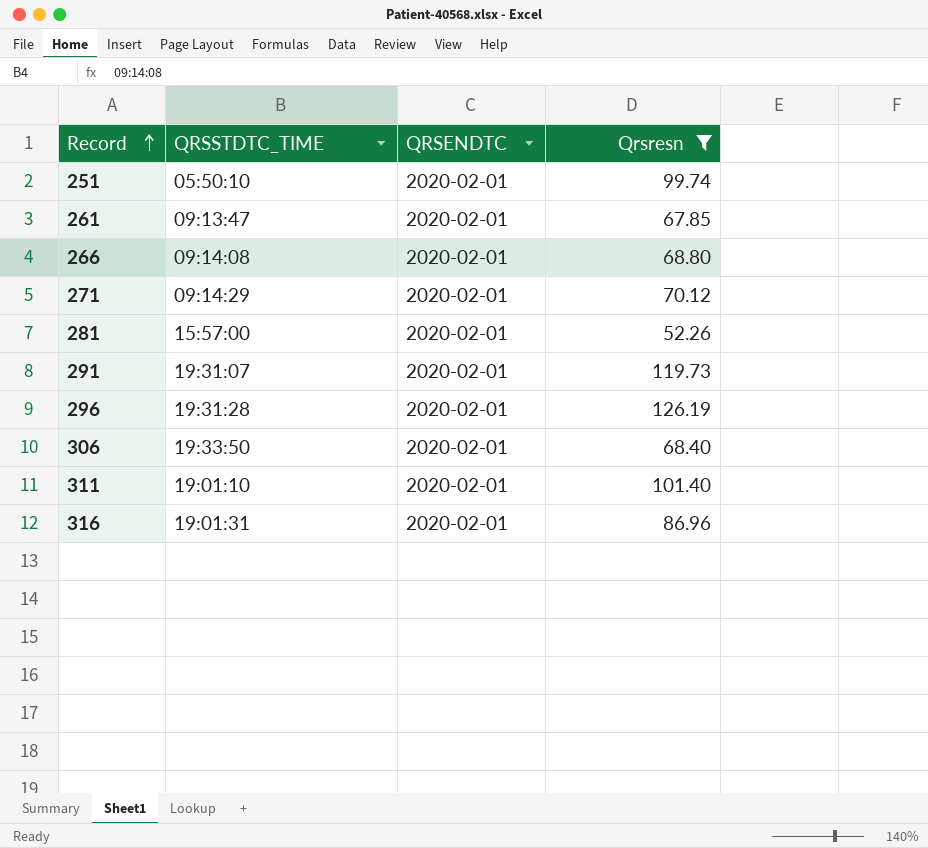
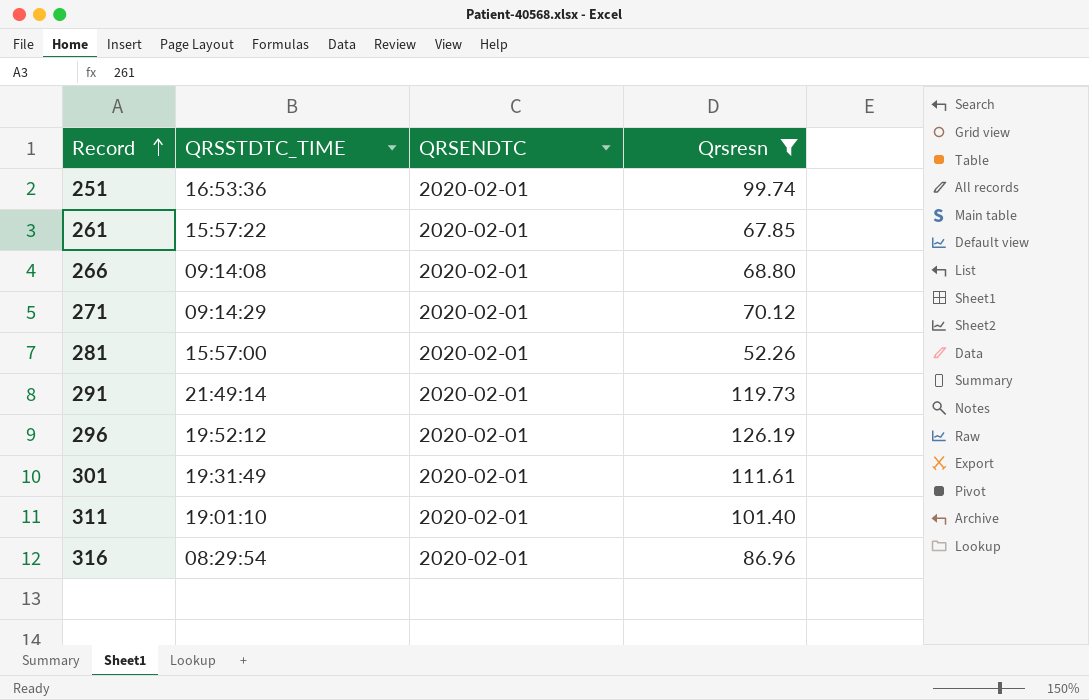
row 306: 19:33:50 | 2020-02-01 | 68.40 -> none
251 | QRSSTDTC_TIME: 05:50:10 -> 16:53:36
261 | QRSSTDTC_TIME: 09:13:47 -> 15:57:22
291 | QRSSTDTC_TIME: 19:31:07 -> 21:49:14
296 | QRSSTDTC_TIME: 19:31:28 -> 19:52:12
row 301: none -> 19:31:49 | 2020-02-01 | 111.61
316 | QRSSTDTC_TIME: 19:01:31 -> 08:29:54

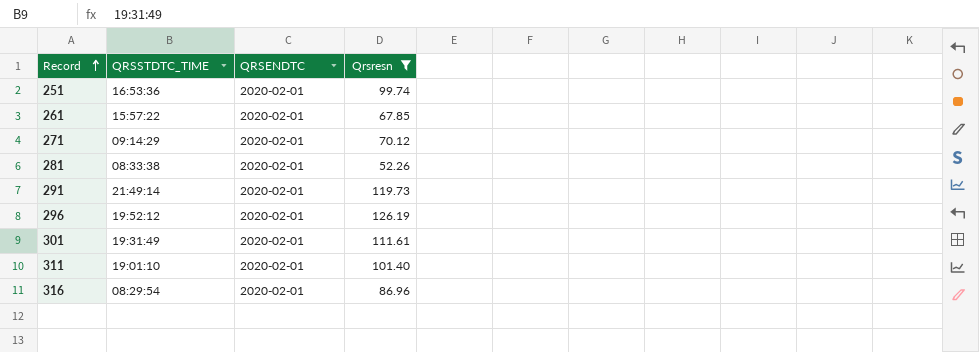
row 266: 09:14:08 | 2020-02-01 | 68.80 -> none
281 | QRSSTDTC_TIME: 15:57:00 -> 08:33:38

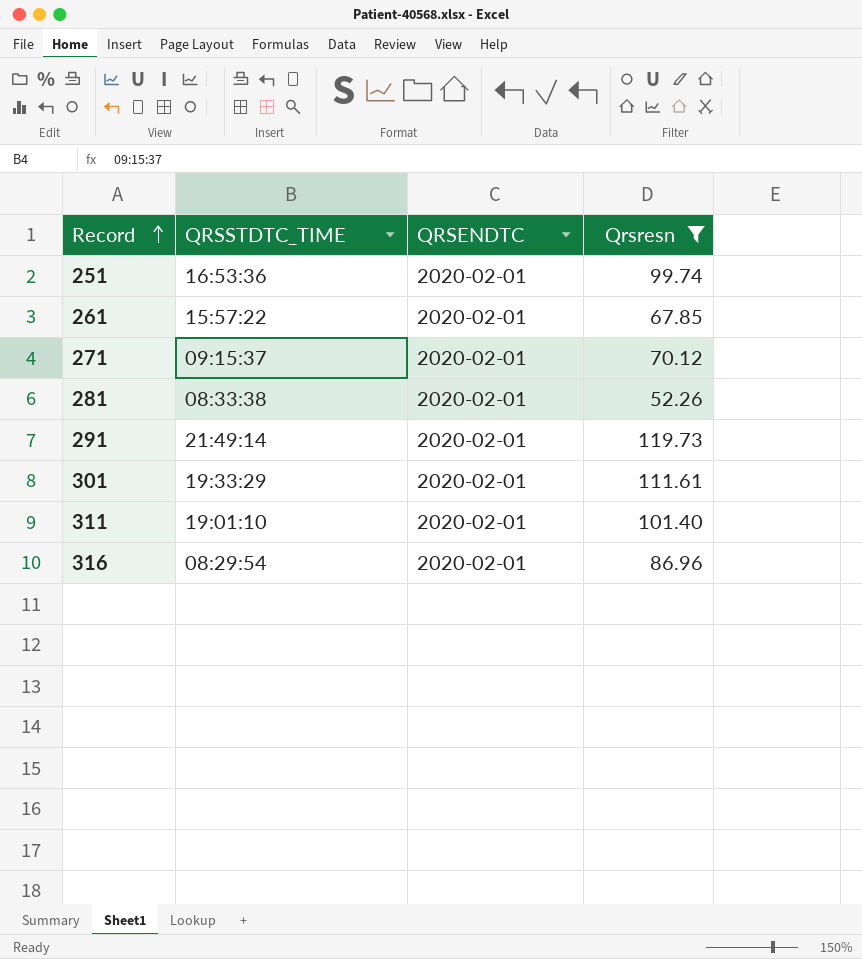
row 296: 19:52:12 | 2020-02-01 | 126.19 -> none
271 | QRSSTDTC_TIME: 09:14:29 -> 09:15:37
301 | QRSSTDTC_TIME: 19:31:49 -> 19:33:29

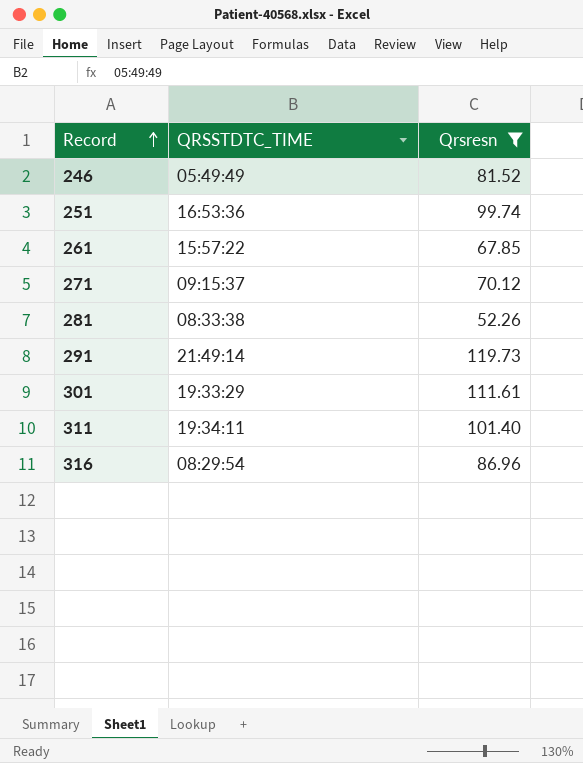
column QRSENDTC | position: 3 -> none
row 246: none -> 05:49:49 | 81.52
311 | QRSSTDTC_TIME: 19:01:10 -> 19:34:11

